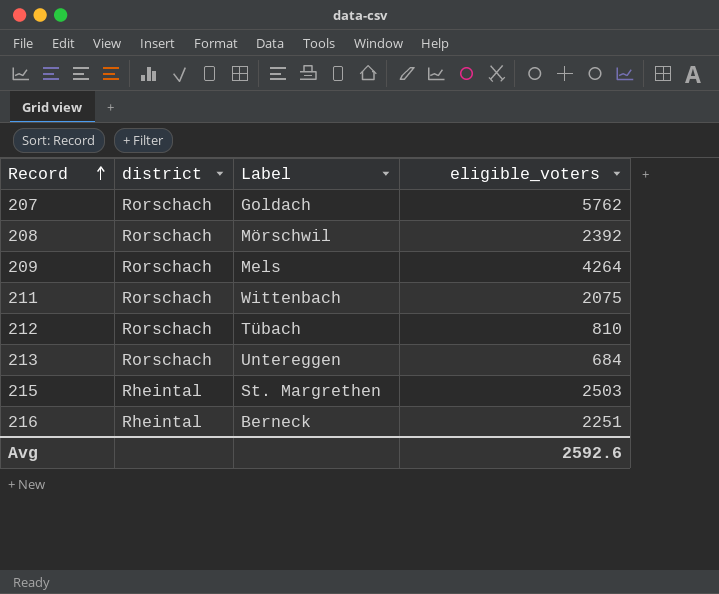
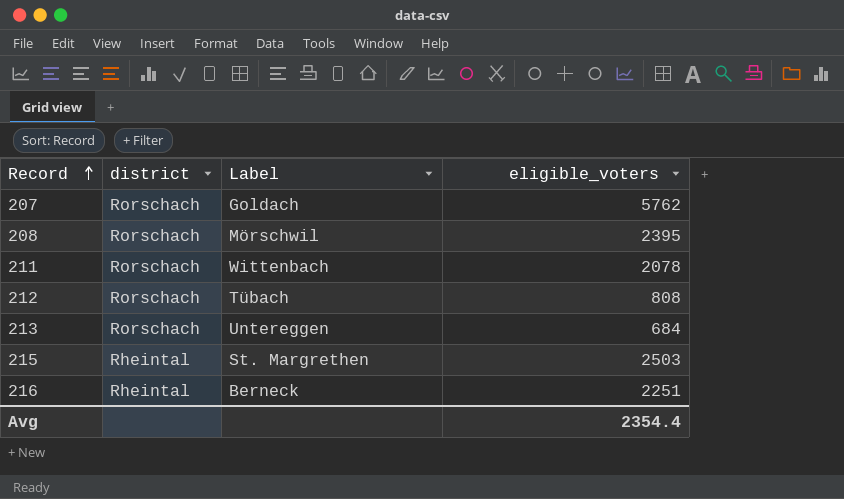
row 209: Rorschach | Mels | 4264 -> none
208 | eligible_voters: 2392 -> 2395
211 | eligible_voters: 2075 -> 2078
212 | eligible_voters: 810 -> 808
Avg | eligible_voters: 2592.6 -> 2354.4

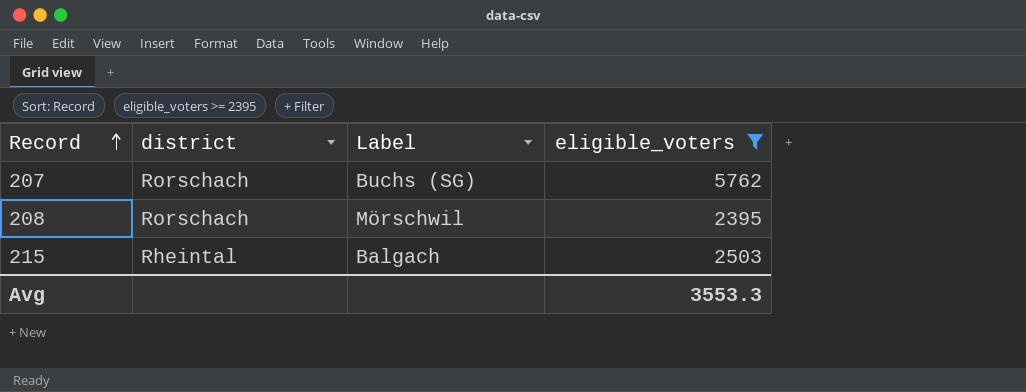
filter: none -> eligible_voters >= 2395
207 | Label: Goldach -> Buchs (SG)
215 | Label: St. Margrethen -> Balgach
Avg | eligible_voters: 2354.4 -> 3553.3

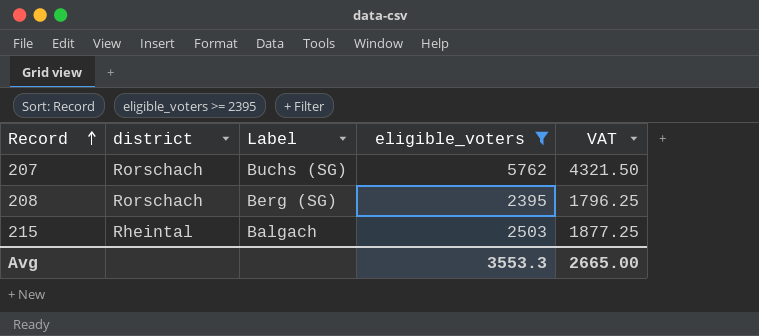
column VAT | formula: none -> [eligible_voters] * 0.75
208 | Label: Mörschwil -> Berg (SG)

